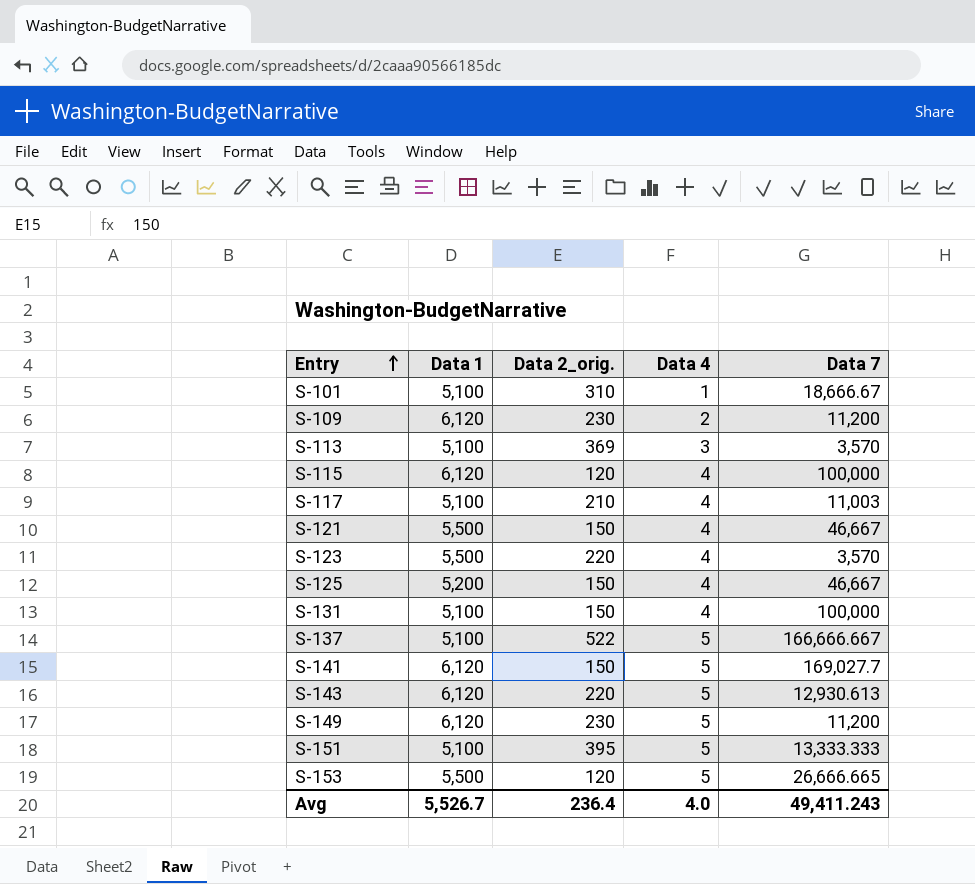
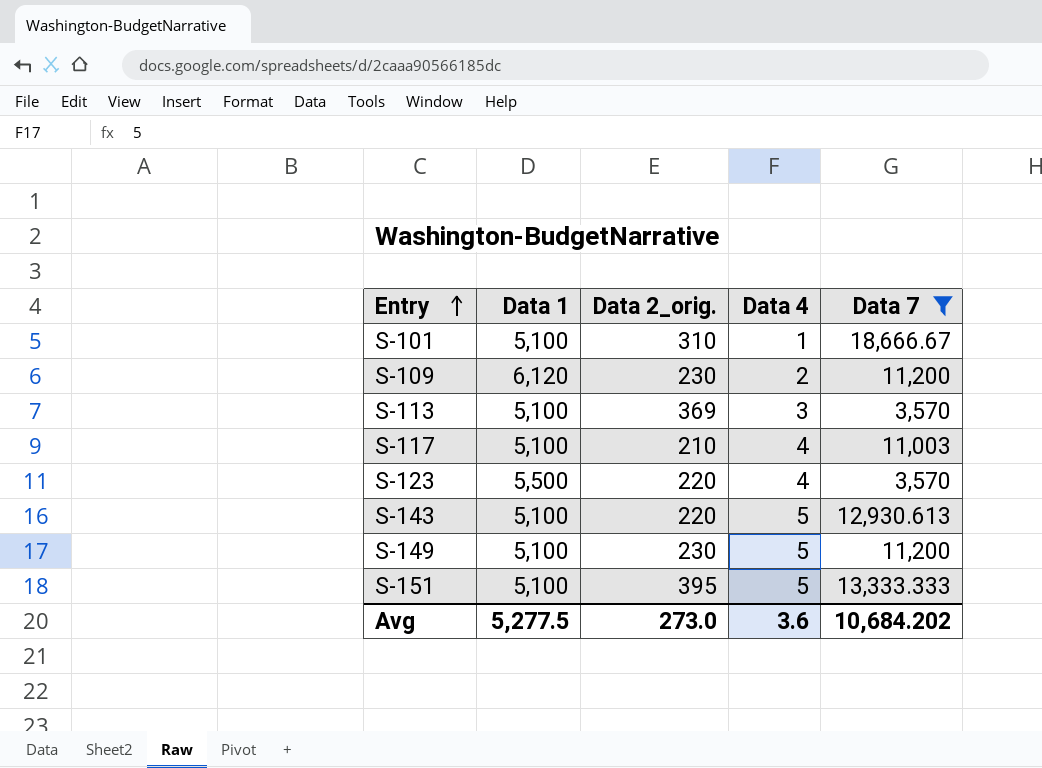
filter: none -> Data 7 <= 18,666.67
S-143 | Data 1: 6,120 -> 5,100
S-149 | Data 1: 6,120 -> 5,100
Avg | Data 1: 5,526.7 -> 5,277.5
Avg | Data 2_orig.: 236.4 -> 273.0
Avg | Data 4: 4.0 -> 3.6
Avg | Data 7: 49,411.243 -> 10,684.202

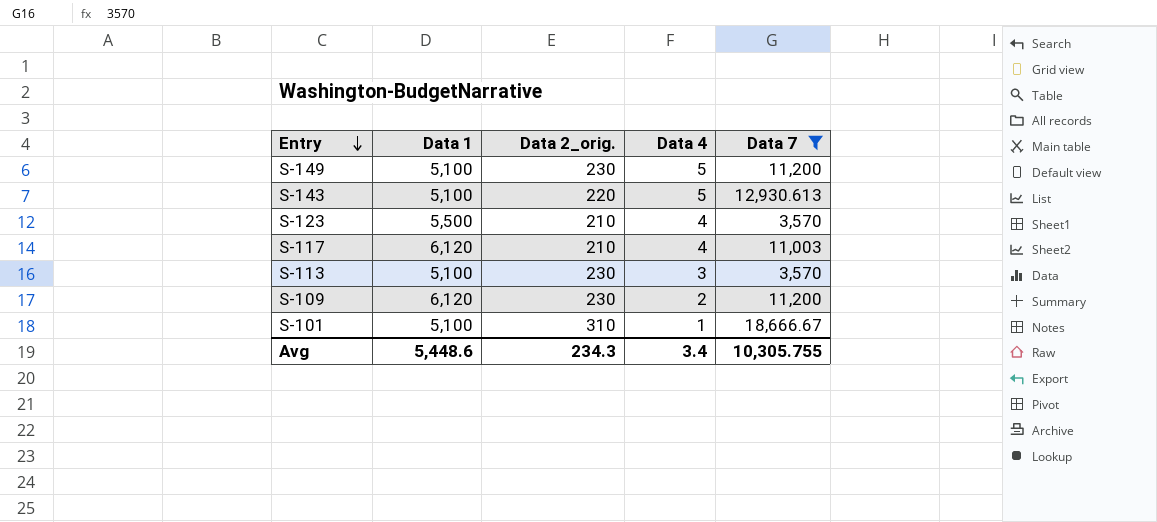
row order: Entry ascending -> Entry descending
row S-151: 5,100 | 395 | 5 | 13,333.333 -> none
S-123 | Data 2_orig.: 220 -> 210
S-117 | Data 1: 5,100 -> 6,120
S-113 | Data 2_orig.: 369 -> 230
Avg | Data 1: 5,277.5 -> 5,448.6
Avg | Data 2_orig.: 273.0 -> 234.3
Avg | Data 4: 3.6 -> 3.4
Avg | Data 7: 10,684.202 -> 10,305.755

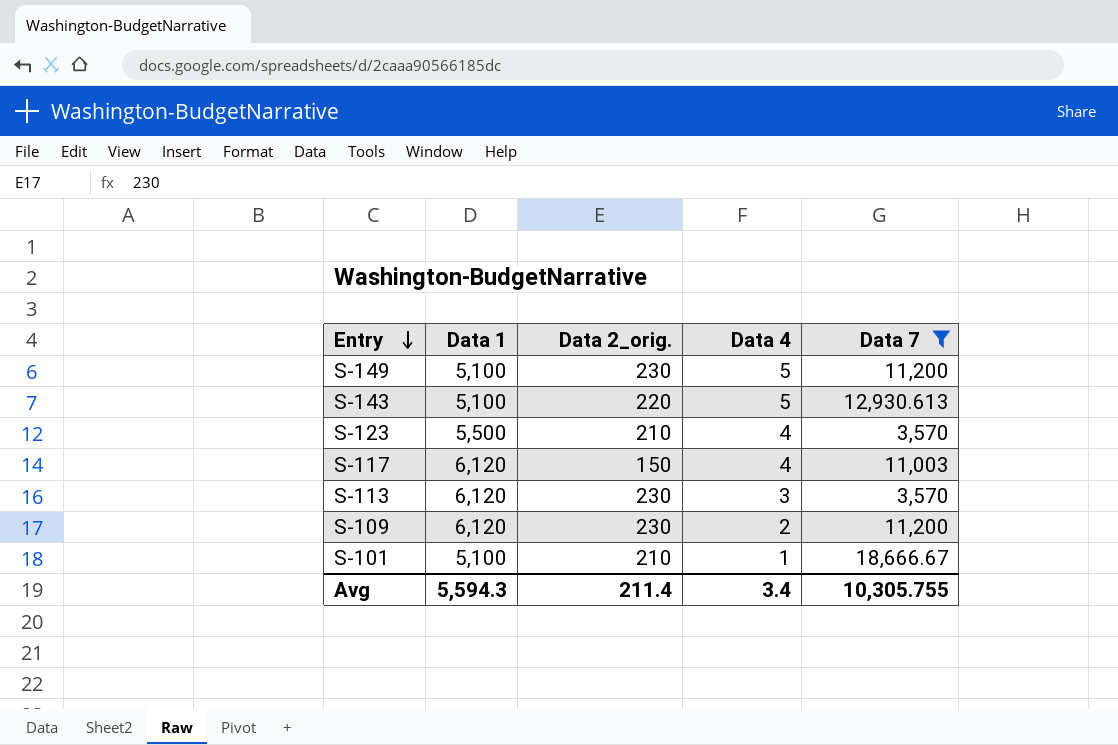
S-117 | Data 2_orig.: 210 -> 150
S-113 | Data 1: 5,100 -> 6,120
S-101 | Data 2_orig.: 310 -> 210
Avg | Data 1: 5,448.6 -> 5,594.3
Avg | Data 2_orig.: 234.3 -> 211.4

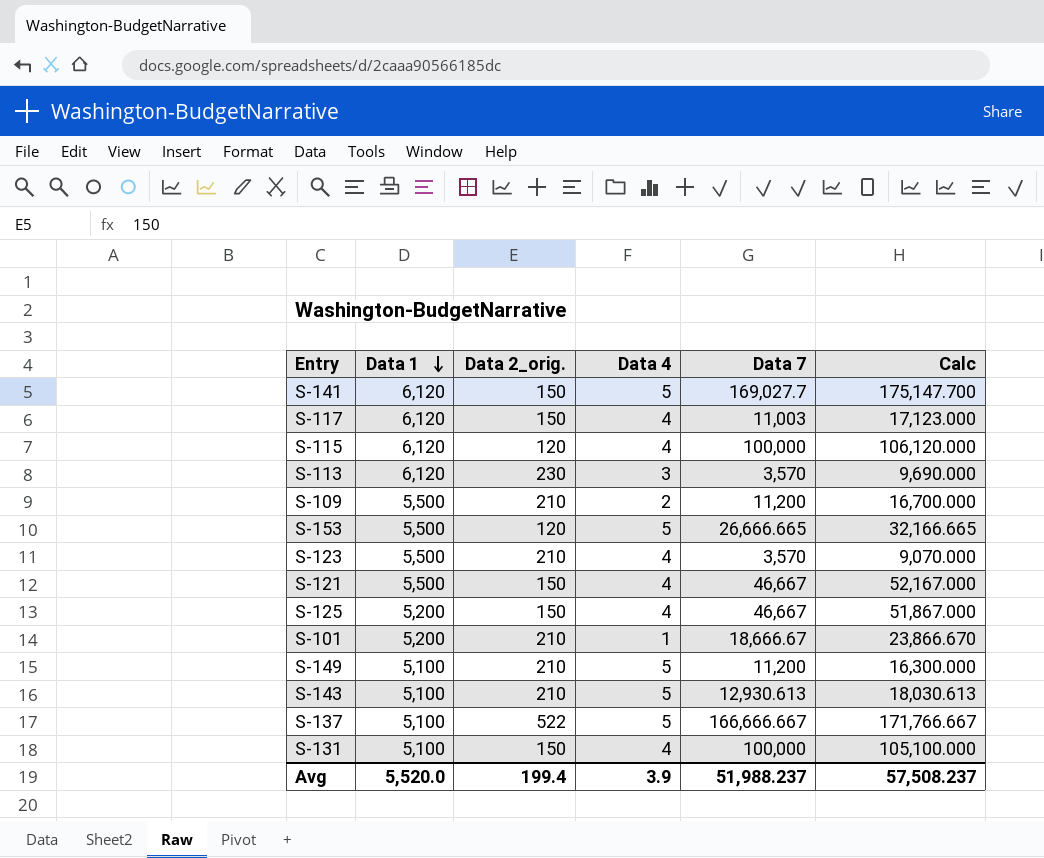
filter: Data 7 <= 18,666.67 -> none
row order: Entry descending -> Data 1 descending
column Calc | formula: none -> [Data 1] + [Data 7]
S-109 | Data 1: 6,120 -> 5,500
S-109 | Data 2_orig.: 230 -> 210
S-101 | Data 1: 5,100 -> 5,200
S-149 | Data 2_orig.: 230 -> 210
S-143 | Data 2_orig.: 220 -> 210
Avg | Data 1: 5,594.3 -> 5,520.0
Avg | Data 2_orig.: 211.4 -> 199.4
Avg | Data 4: 3.4 -> 3.9
Avg | Data 7: 10,305.755 -> 51,988.237

